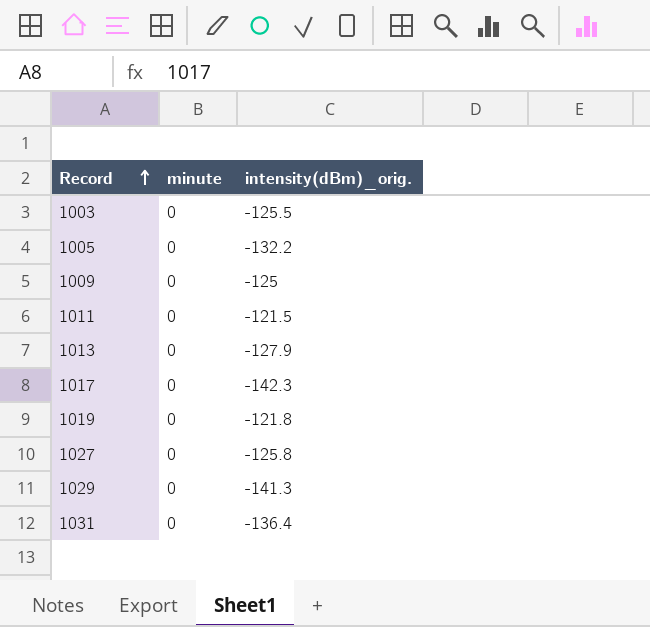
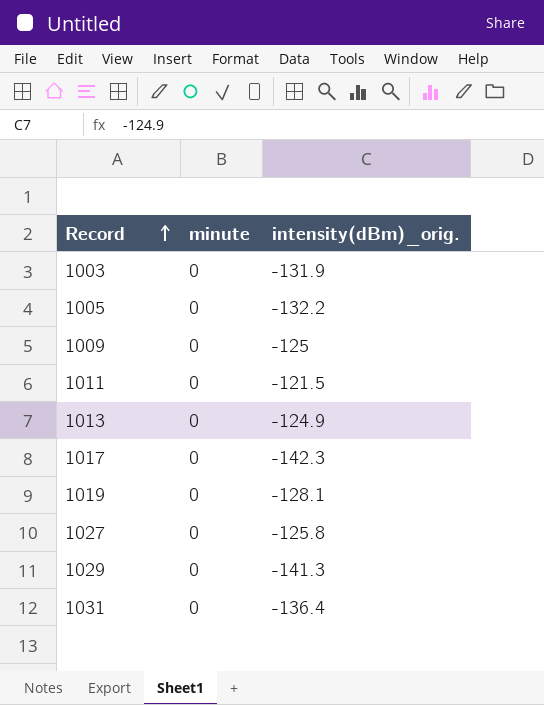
1003 | intensity(dBm)_orig.: -125.5 -> -131.9
1013 | intensity(dBm)_orig.: -127.9 -> -124.9
1019 | intensity(dBm)_orig.: -121.8 -> -128.1

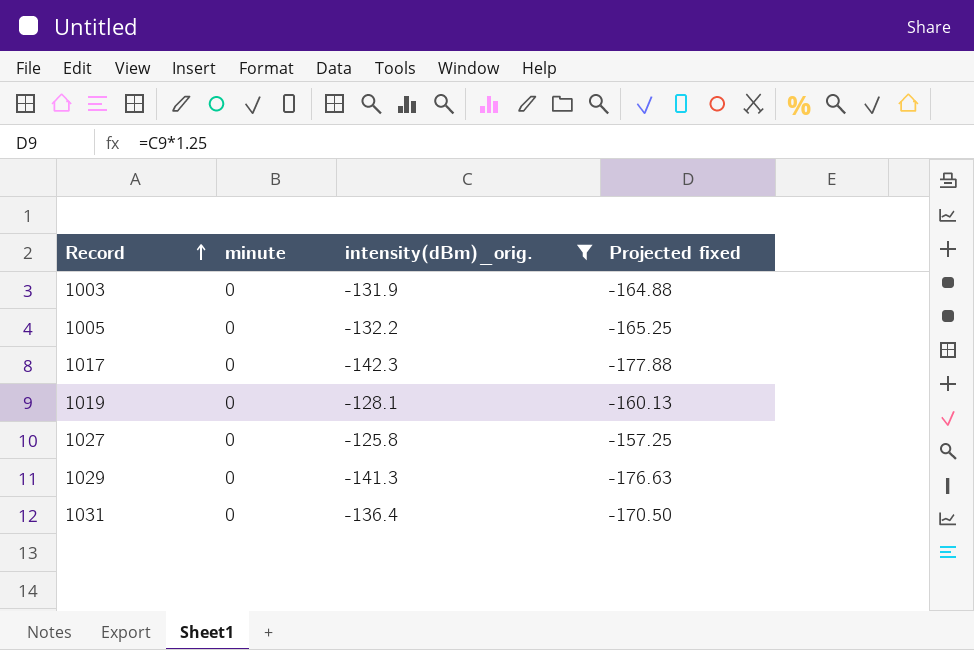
filter: none -> intensity(dBm)_orig. <= -125.8
column Projected fixed | formula: none -> [intensity(dBm)_orig.] * 1.25

